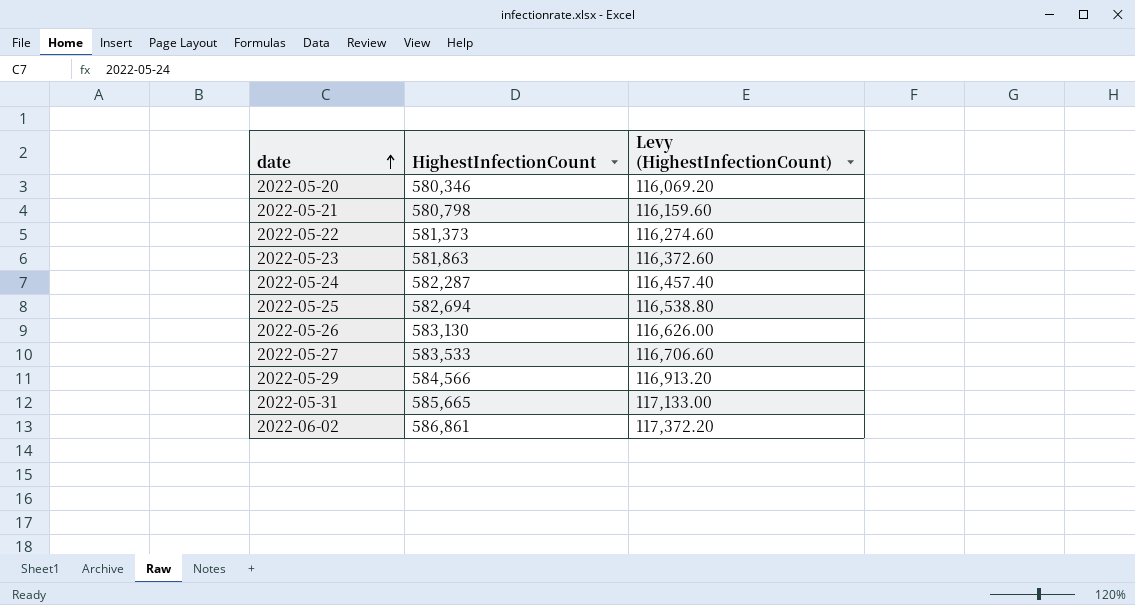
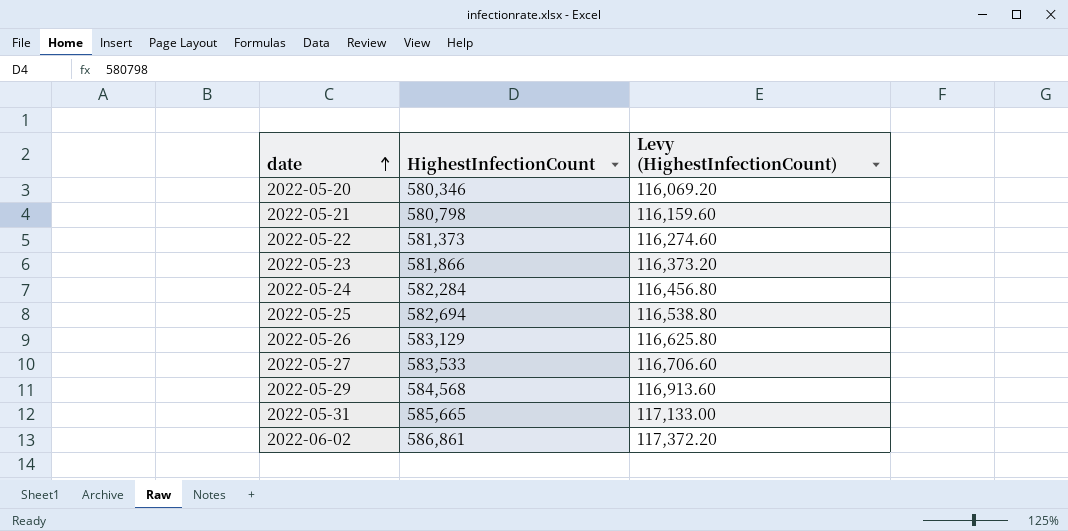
2022-05-23 | HighestInfectionCount: 581,863 -> 581,866
2022-05-23 | Levy (HighestInfectionCount): 116,372.60 -> 116,373.20
2022-05-24 | HighestInfectionCount: 582,287 -> 582,284
2022-05-24 | Levy (HighestInfectionCount): 116,457.40 -> 116,456.80
2022-05-26 | HighestInfectionCount: 583,130 -> 583,129
2022-05-26 | Levy (HighestInfectionCount): 116,626.00 -> 116,625.80
2022-05-29 | HighestInfectionCount: 584,566 -> 584,568
2022-05-29 | Levy (HighestInfectionCount): 116,913.20 -> 116,913.60

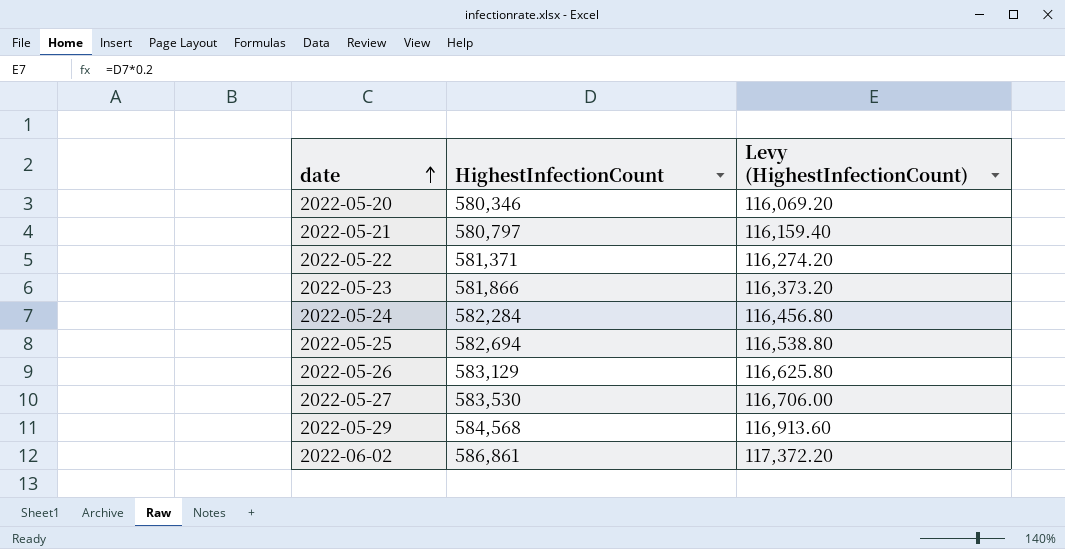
row 2022-05-31: 585,665 | 117,133.00 -> none
2022-05-21 | HighestInfectionCount: 580,798 -> 580,797
2022-05-21 | Levy (HighestInfectionCount): 116,159.60 -> 116,159.40
2022-05-22 | HighestInfectionCount: 581,373 -> 581,371
2022-05-22 | Levy (HighestInfectionCount): 116,274.60 -> 116,274.20
2022-05-27 | HighestInfectionCount: 583,533 -> 583,530
2022-05-27 | Levy (HighestInfectionCount): 116,706.60 -> 116,706.00

